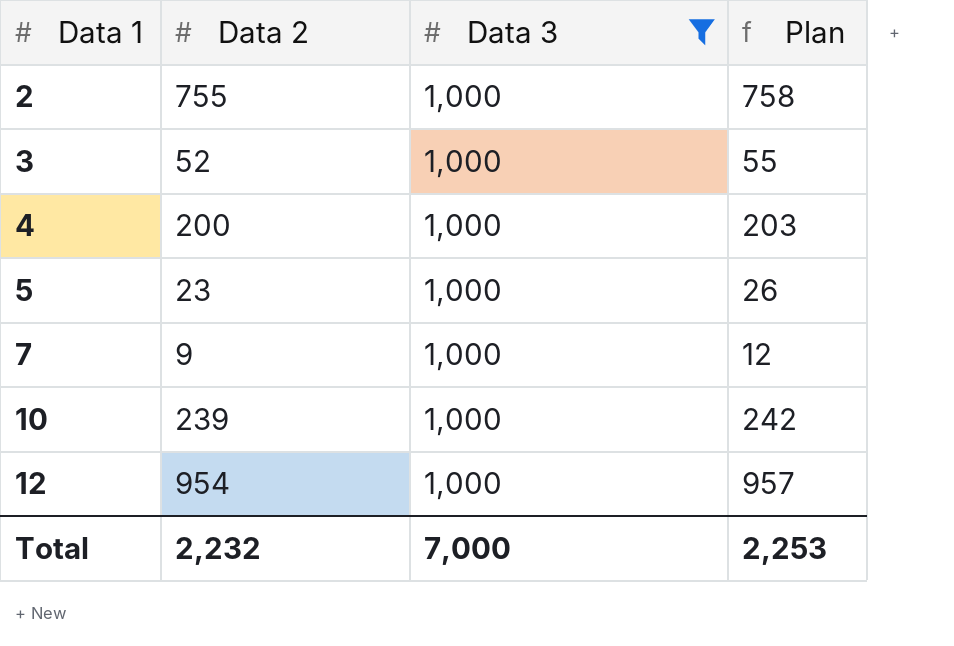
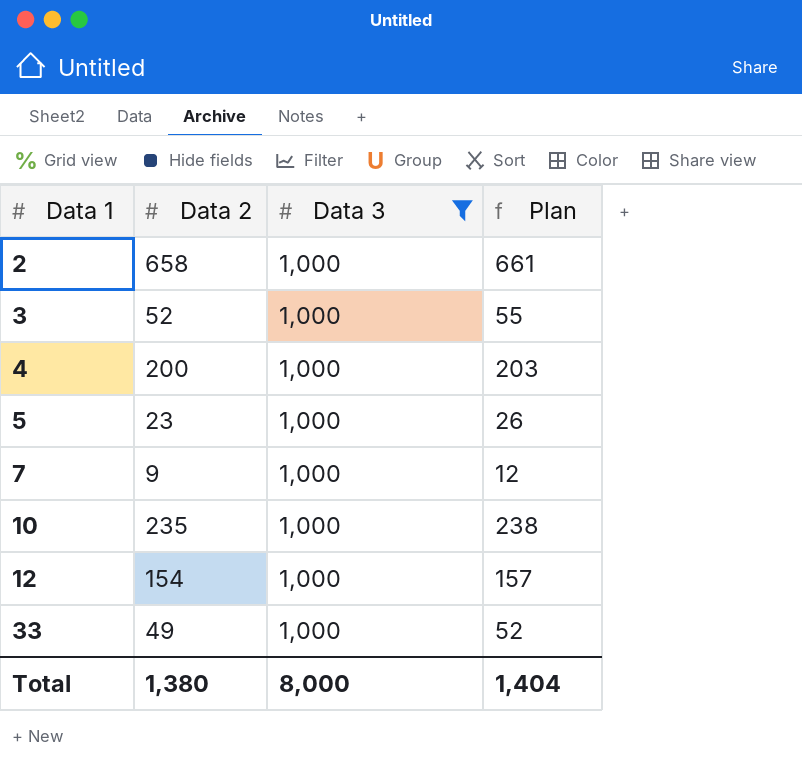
2 | Data 2: 755 -> 658
2 | Plan: 758 -> 661
10 | Data 2: 239 -> 235
10 | Plan: 242 -> 238
12 | Data 2: 954 -> 154
12 | Plan: 957 -> 157
row 33: none -> 49 | 1,000 | 52
Total | Data 2: 2,232 -> 1,380
Total | Data 3: 7,000 -> 8,000
Total | Plan: 2,253 -> 1,404

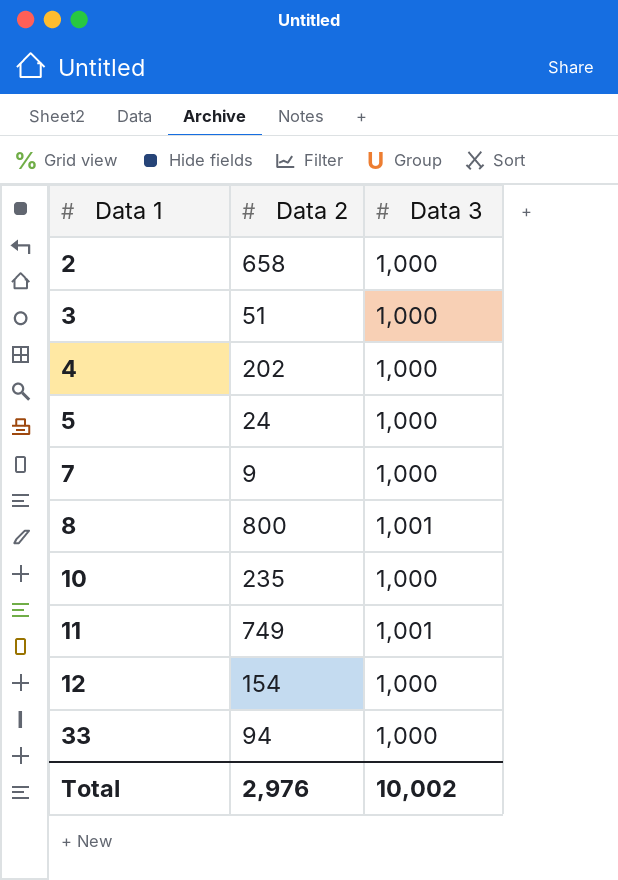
filter: Data 3 = 1,000 -> none
column Plan | formula: [Data 2] + 3 -> none
3 | Data 2: 52 -> 51
4 | Data 2: 200 -> 202
5 | Data 2: 23 -> 24
33 | Data 2: 49 -> 94
Total | Data 2: 1,380 -> 2,976
Total | Data 3: 8,000 -> 10,002

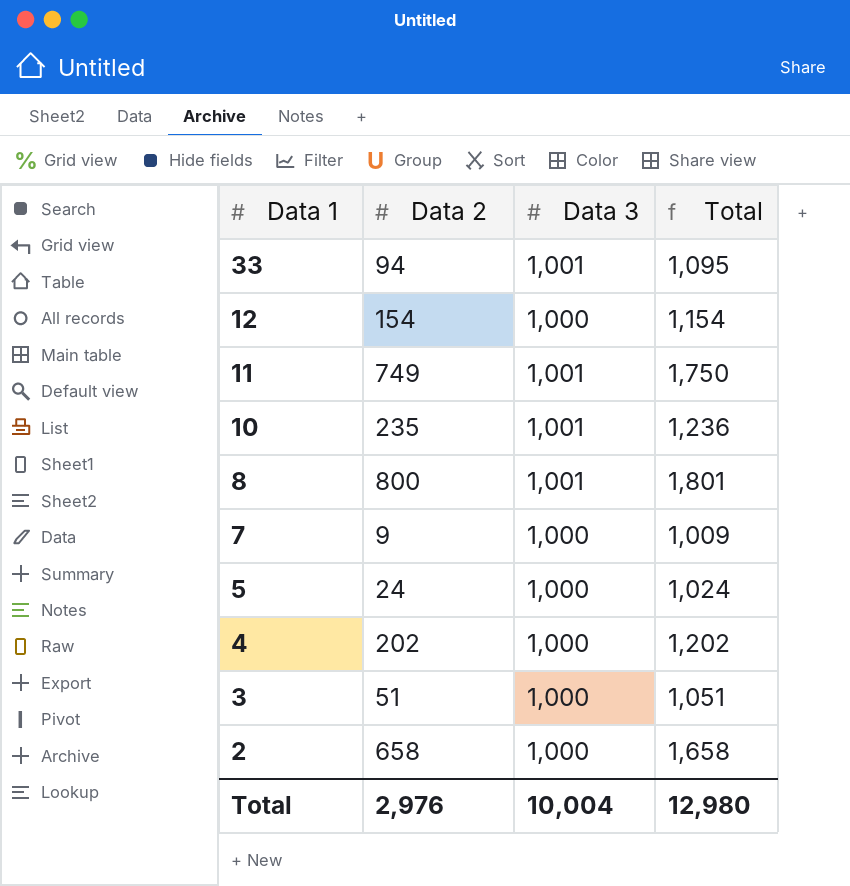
row order: Data 1 ascending -> Data 1 descending
column Total | formula: none -> [Data 2] + [Data 3]
33 | Data 3: 1,000 -> 1,001
10 | Data 3: 1,000 -> 1,001
Total | Data 3: 10,002 -> 10,004

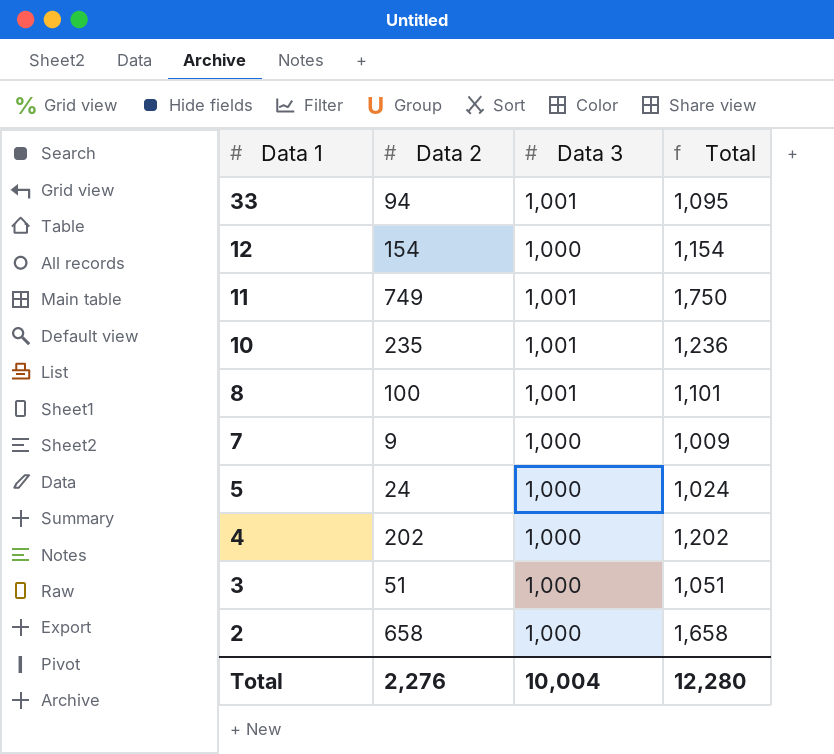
8 | Data 2: 800 -> 100
8 | Total: 1,801 -> 1,101
Total | Data 2: 2,976 -> 2,276
Total | Total: 12,980 -> 12,280

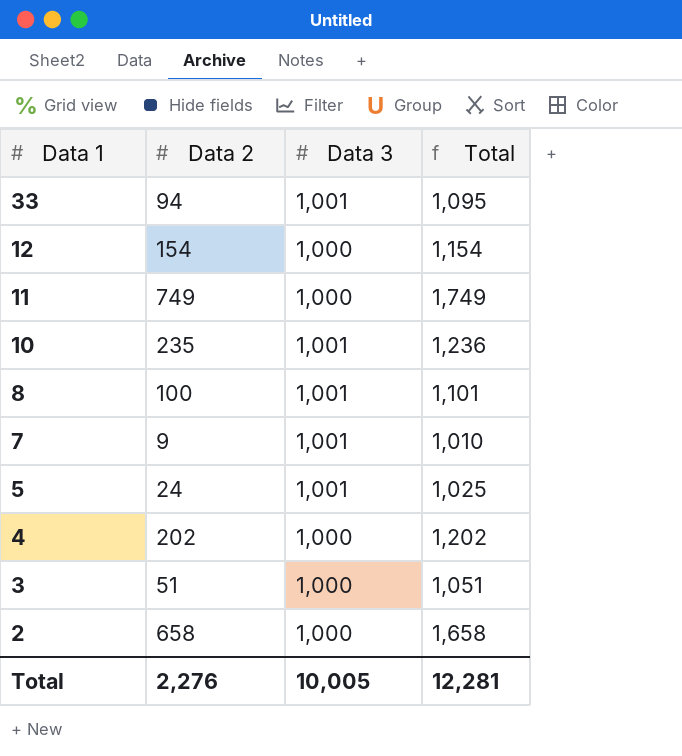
11 | Data 3: 1,001 -> 1,000
11 | Total: 1,750 -> 1,749
7 | Data 3: 1,000 -> 1,001
7 | Total: 1,009 -> 1,010
5 | Data 3: 1,000 -> 1,001
5 | Total: 1,024 -> 1,025
Total | Data 3: 10,004 -> 10,005
Total | Total: 12,280 -> 12,281

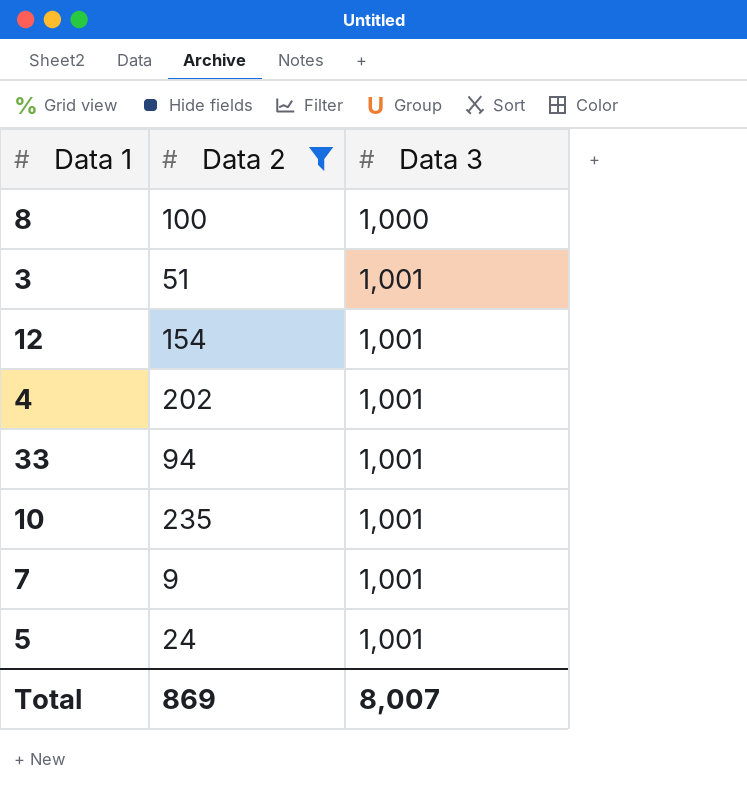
filter: none -> Data 2 <= 235
row order: Data 1 descending -> Data 3 ascending
column Total | formula: [Data 2] + [Data 3] -> none
8 | Data 3: 1,001 -> 1,000
3 | Data 3: 1,000 -> 1,001
12 | Data 3: 1,000 -> 1,001
4 | Data 3: 1,000 -> 1,001
Total | Data 2: 2,276 -> 869
Total | Data 3: 10,005 -> 8,007

